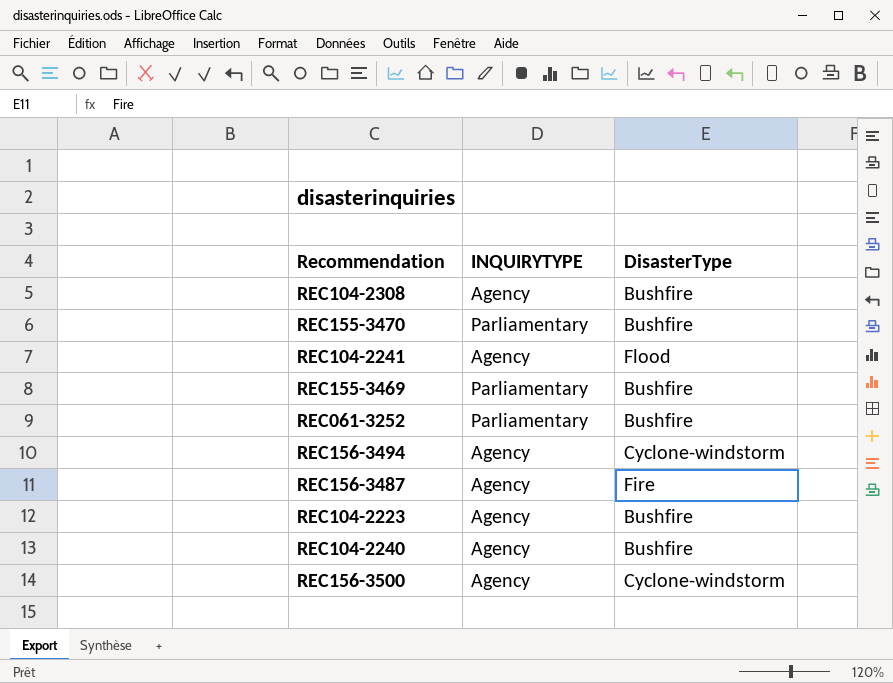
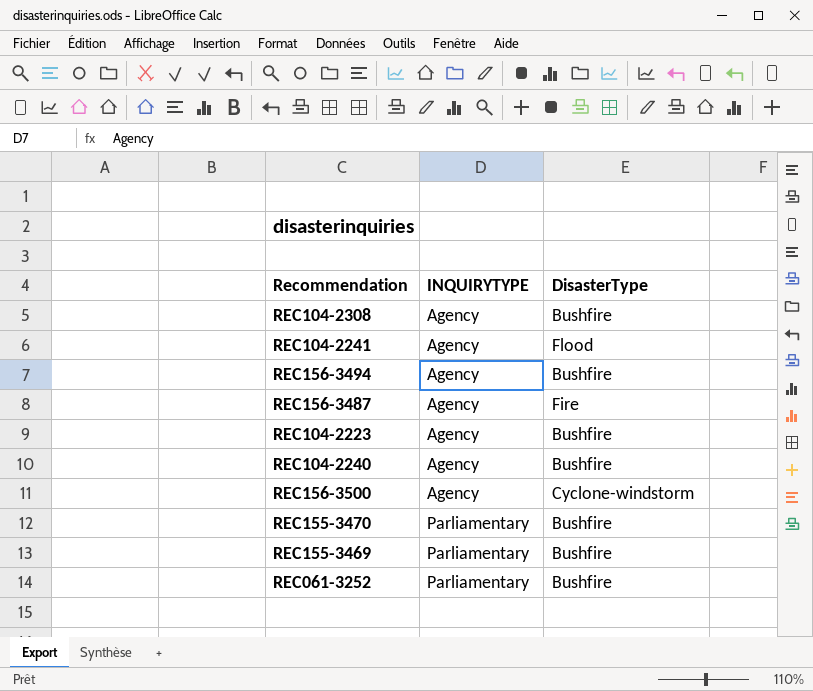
row order: none -> INQUIRYTYPE ascending
REC156-3494 | DisasterType: Cyclone-windstorm -> Bushfire

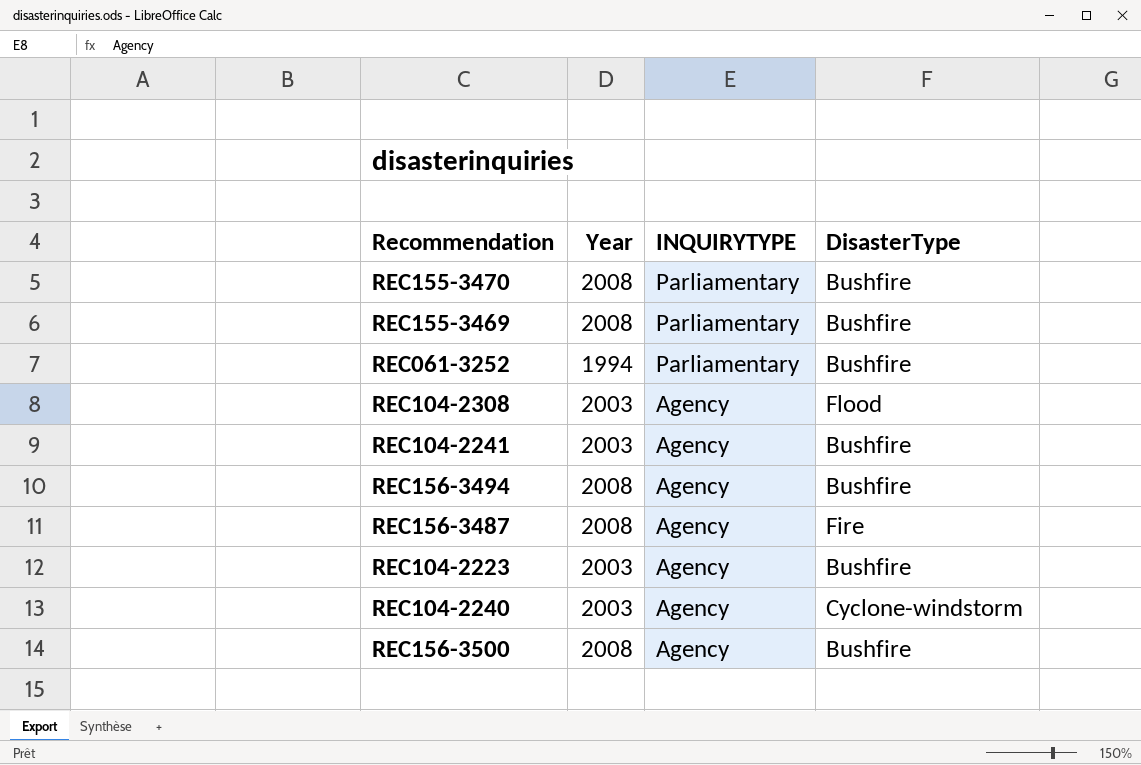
row order: INQUIRYTYPE ascending -> INQUIRYTYPE descending
column Year | position: none -> 2
REC104-2308 | DisasterType: Bushfire -> Flood
REC104-2241 | DisasterType: Flood -> Bushfire
REC104-2240 | DisasterType: Bushfire -> Cyclone-windstorm
REC156-3500 | DisasterType: Cyclone-windstorm -> Bushfire

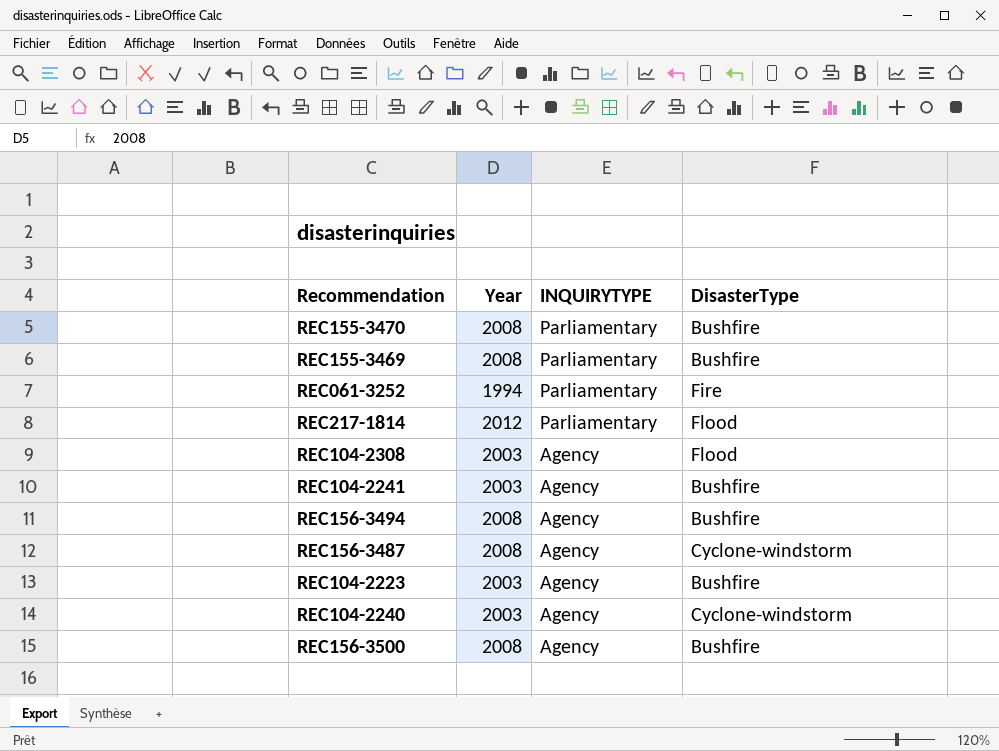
REC061-3252 | DisasterType: Bushfire -> Fire
row REC217-1814: none -> 2012 | Parliamentary | Flood
REC156-3487 | DisasterType: Fire -> Cyclone-windstorm

